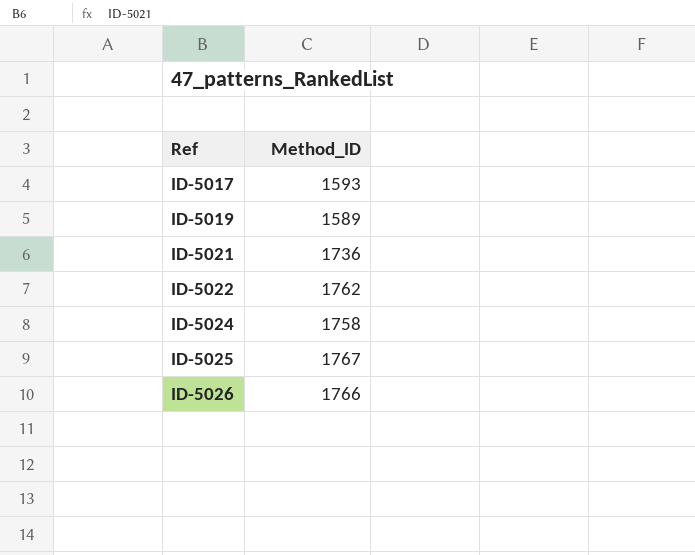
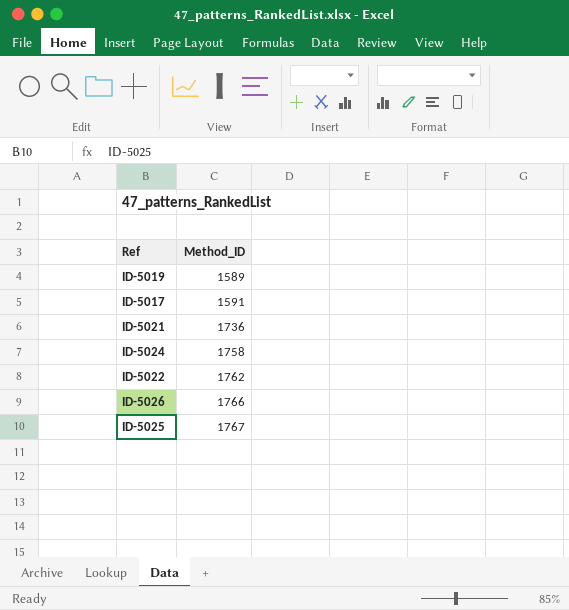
row order: Ref ascending -> Method_ID ascending
ID-5017 | Method_ID: 1593 -> 1591

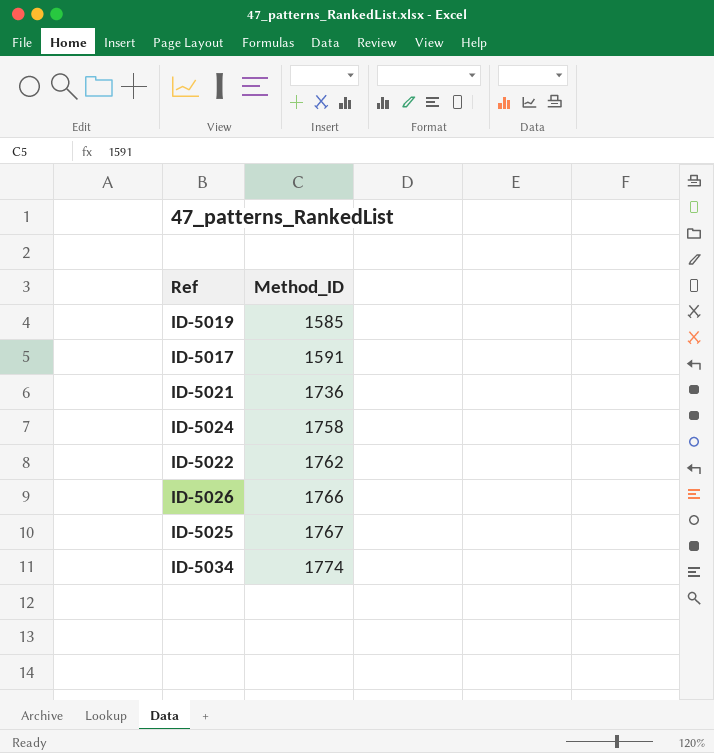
ID-5019 | Method_ID: 1589 -> 1585
row ID-5034: none -> 1774

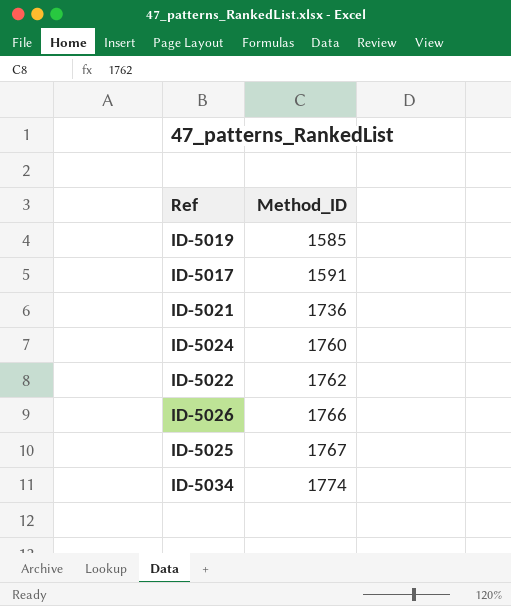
ID-5024 | Method_ID: 1758 -> 1760

